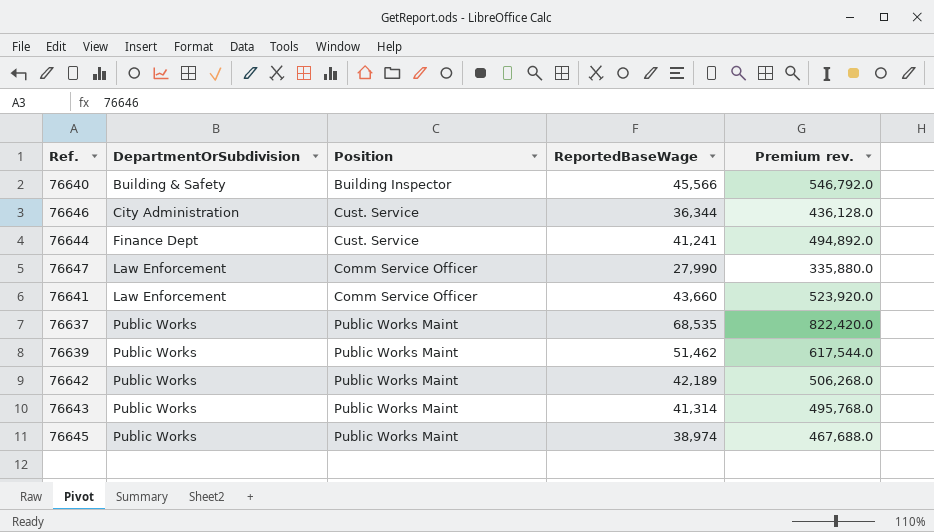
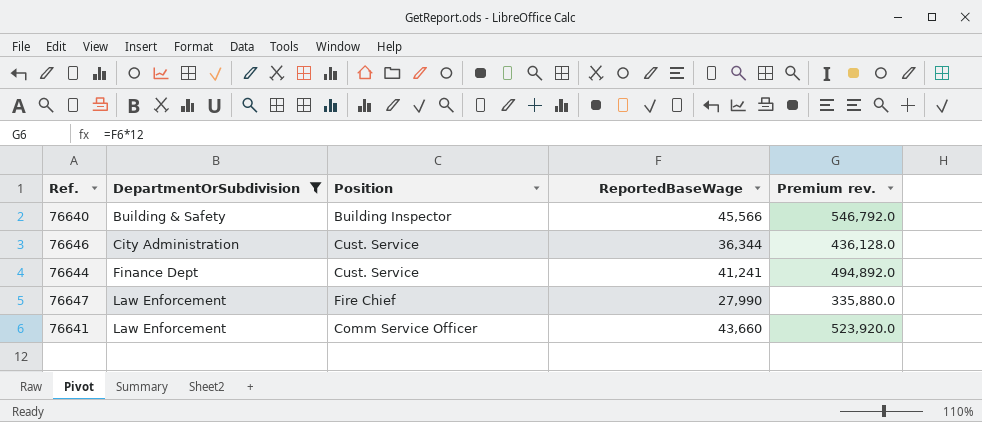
filter: none -> DepartmentOrSubdivision != Public Works
76647 | Position: Comm Service Officer -> Fire Chief

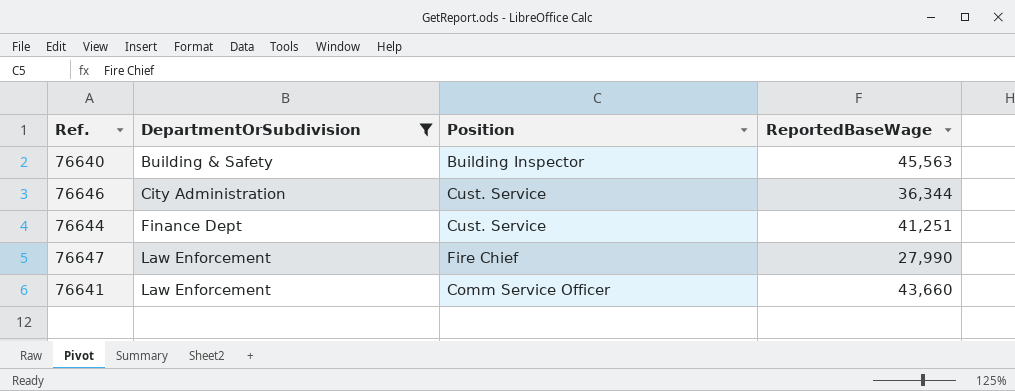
column Premium rev. | formula: [ReportedBaseWage] * 12 -> none
76640 | ReportedBaseWage: 45,566 -> 45,563
76644 | ReportedBaseWage: 41,241 -> 41,251

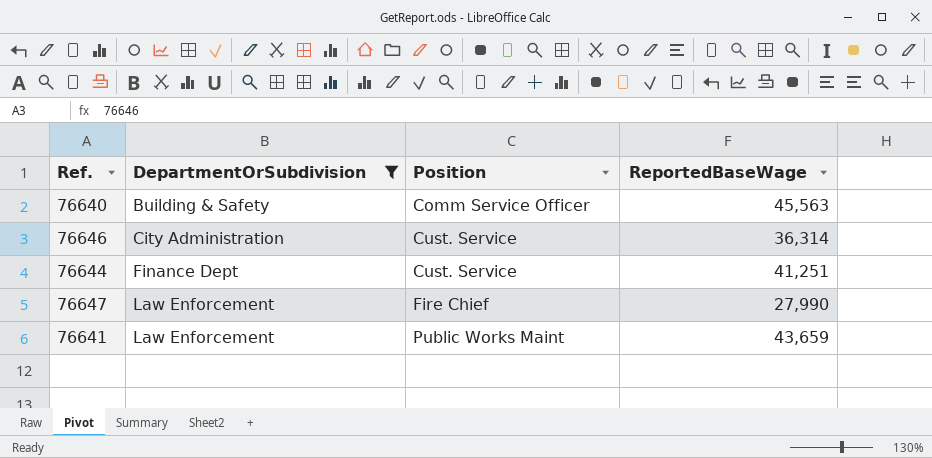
76640 | Position: Building Inspector -> Comm Service Officer
76646 | ReportedBaseWage: 36,344 -> 36,314
76641 | Position: Comm Service Officer -> Public Works Maint
76641 | ReportedBaseWage: 43,660 -> 43,659

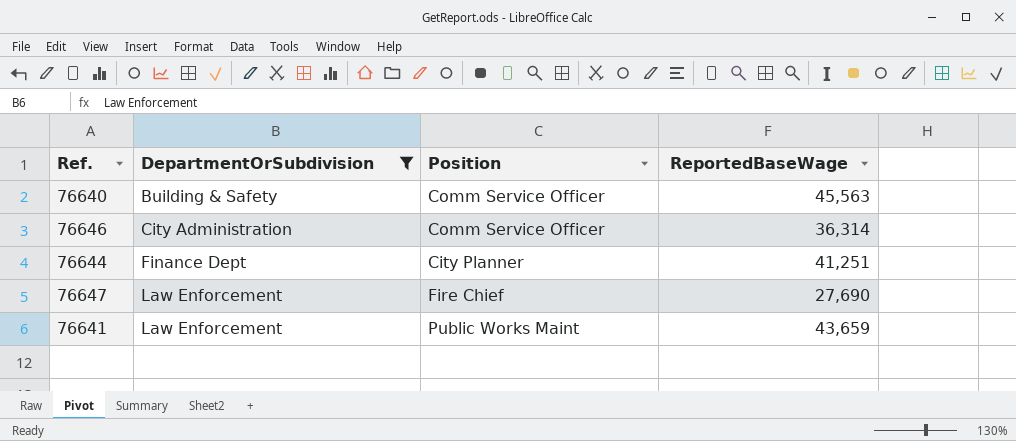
76646 | Position: Cust. Service -> Comm Service Officer
76644 | Position: Cust. Service -> City Planner
76647 | ReportedBaseWage: 27,990 -> 27,690

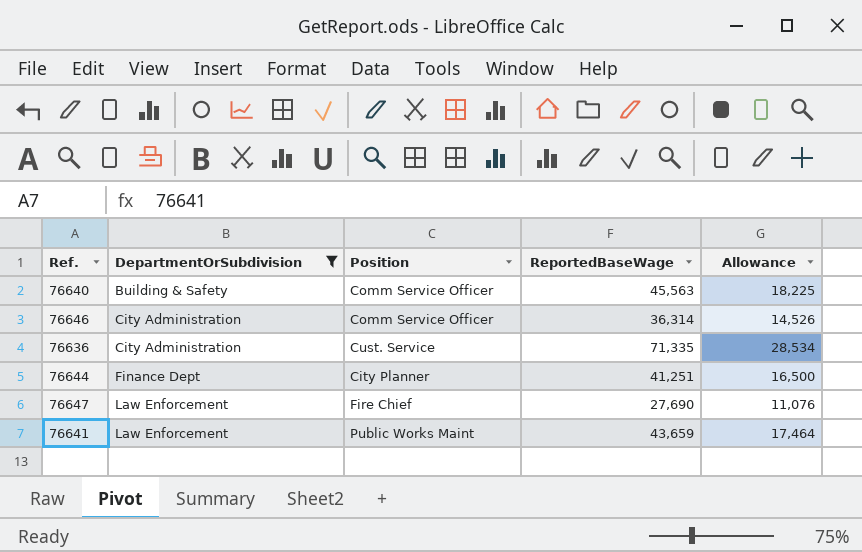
column Allowance | formula: none -> [ReportedBaseWage] * 0.4
row 76636: none -> City Administration | Cust. Service | 71,335 | 28,534

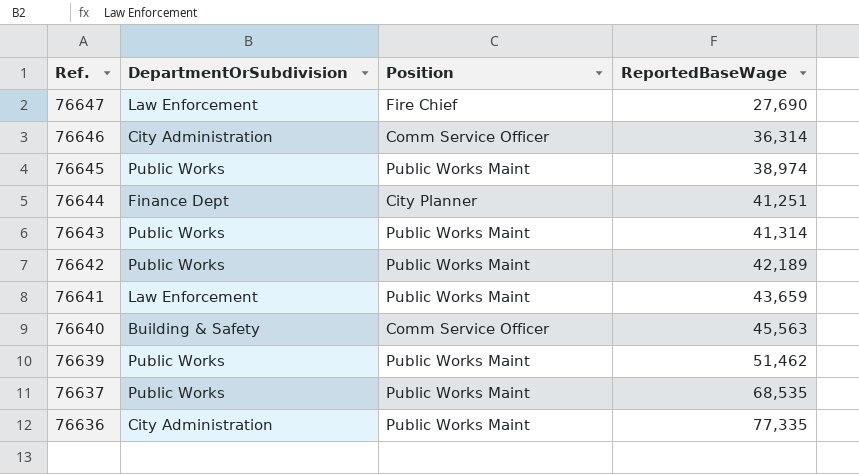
filter: DepartmentOrSubdivision != Public Works -> none
row order: DepartmentOrSubdivision ascending -> Ref. descending
column Allowance | formula: [ReportedBaseWage] * 0.4 -> none
76636 | Position: Cust. Service -> Public Works Maint
76636 | ReportedBaseWage: 71,335 -> 77,335

